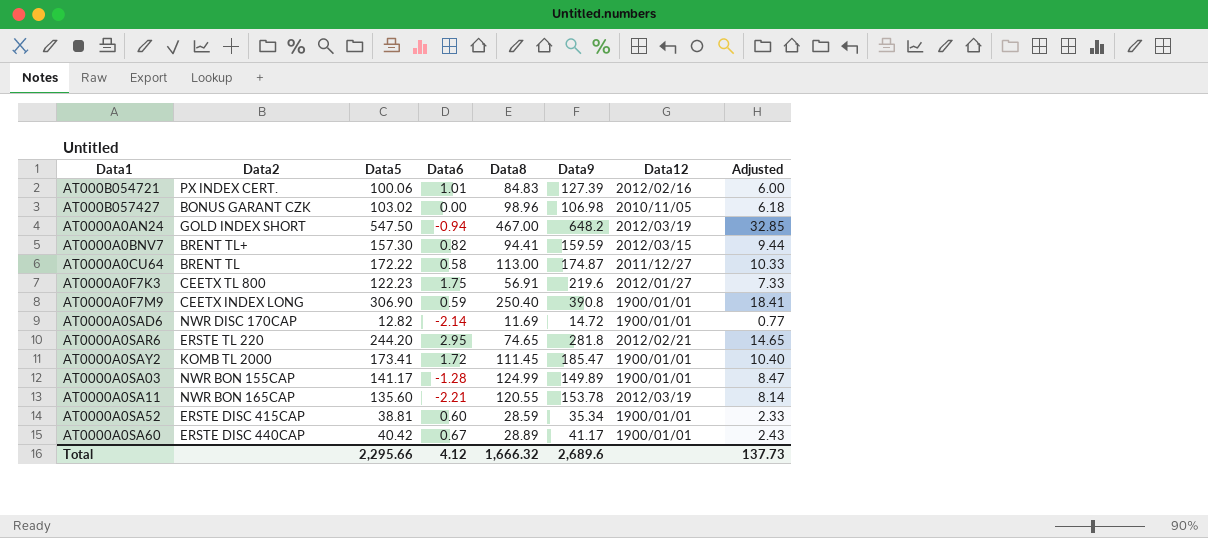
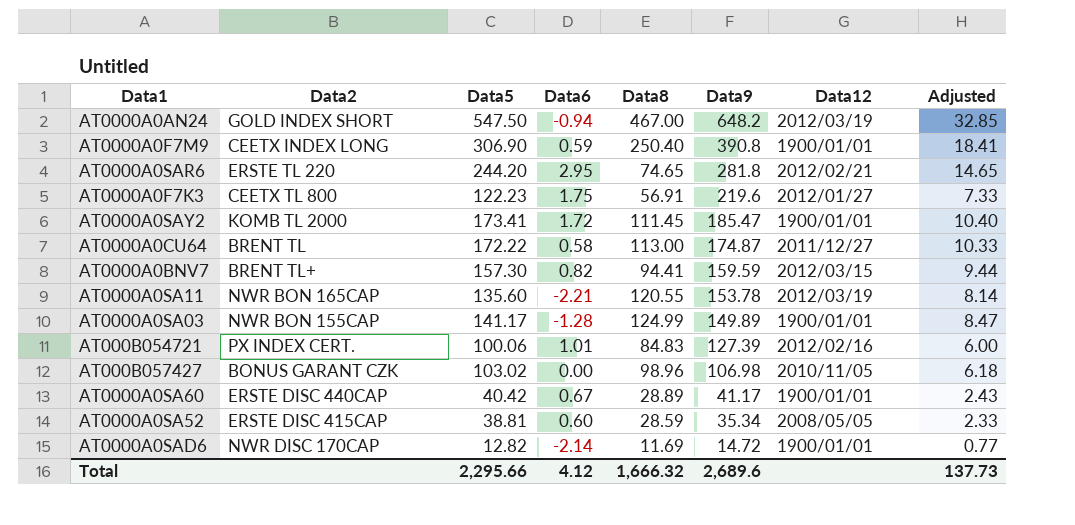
row order: none -> Data9 descending
AT0000A0SA52 | Data12: 1900/01/01 -> 2008/05/05

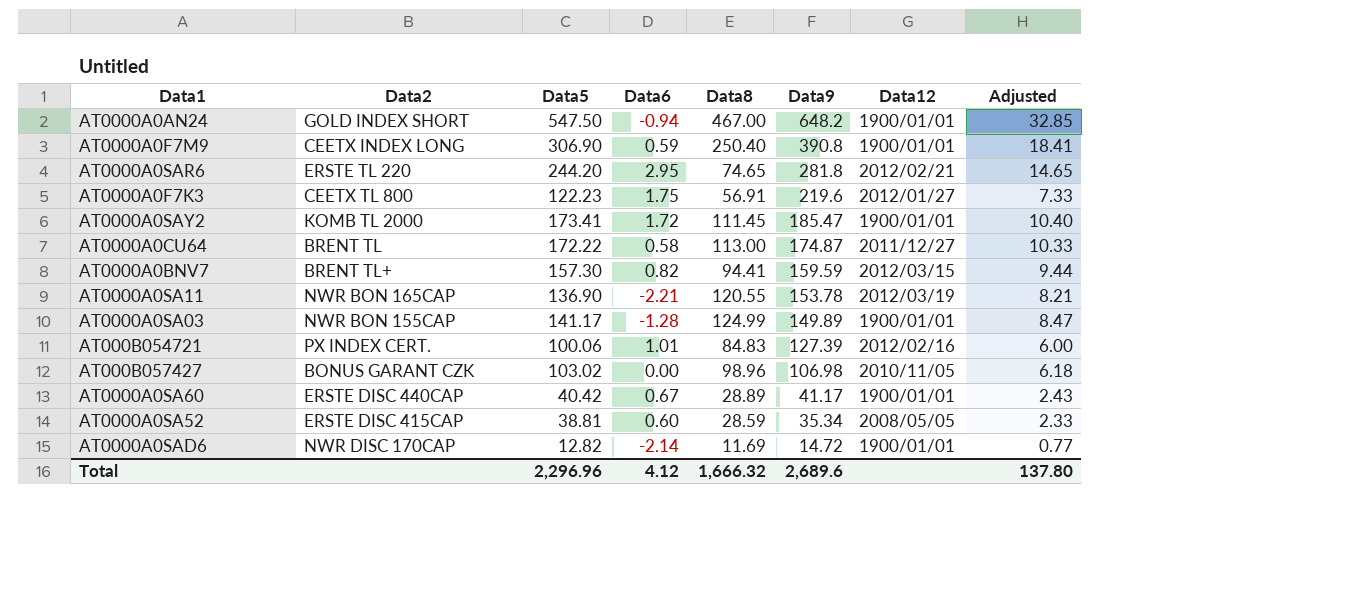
AT0000A0AN24 | Data12: 2012/03/19 -> 1900/01/01
AT0000A0SA11 | Data5: 135.60 -> 136.90
AT0000A0SA11 | Adjusted: 8.14 -> 8.21
Total | Data5: 2,295.66 -> 2,296.96
Total | Adjusted: 137.73 -> 137.80

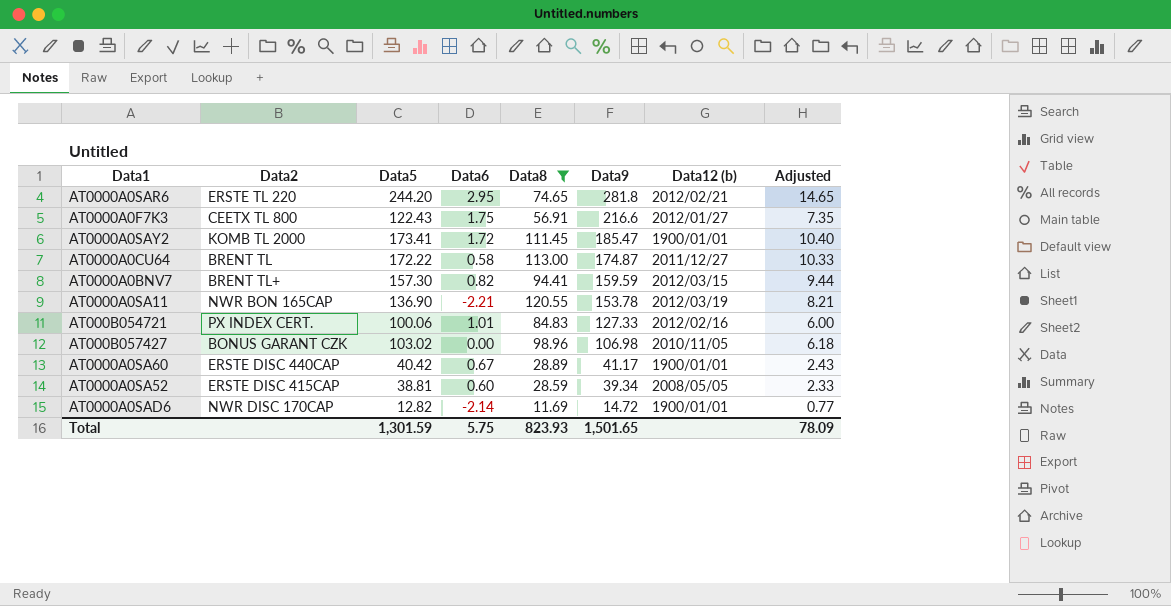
filter: none -> Data8 <= 120.55
column name: Data12 -> Data12 (b)
AT0000A0F7K3 | Data5: 122.23 -> 122.43
AT0000A0F7K3 | Data9: 219.6 -> 216.6
AT0000A0F7K3 | Adjusted: 7.33 -> 7.35
AT000B054721 | Data9: 127.39 -> 127.33
AT0000A0SA52 | Data9: 35.34 -> 39.34
Total | Data5: 2,296.96 -> 1,301.59
Total | Data6: 4.12 -> 5.75
Total | Data8: 1,666.32 -> 823.93
Total | Data9: 2,689.6 -> 1,501.65
Total | Adjusted: 137.80 -> 78.09

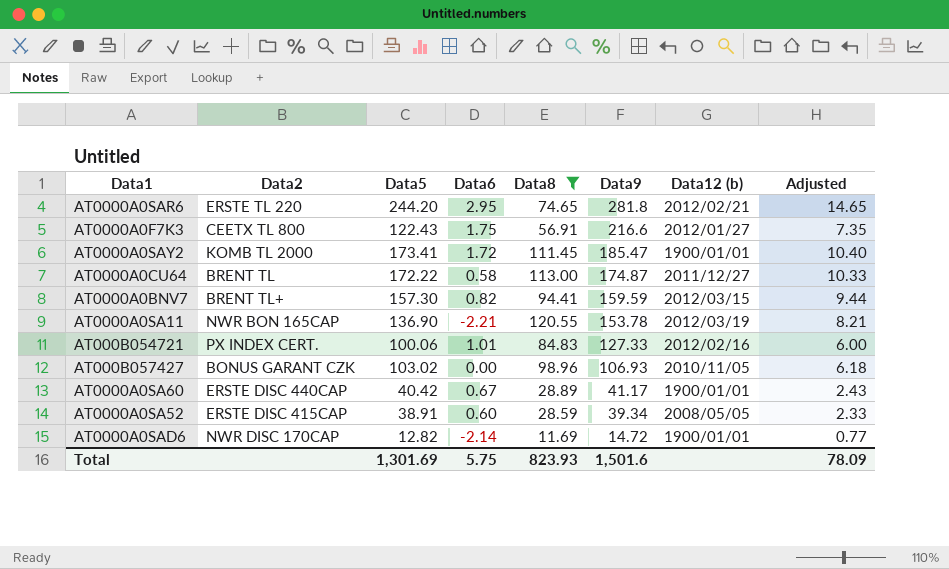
AT000B057427 | Data9: 106.98 -> 106.93
AT0000A0SA52 | Data5: 38.81 -> 38.91
Total | Data5: 1,301.59 -> 1,301.69
Total | Data9: 1,501.65 -> 1,501.6

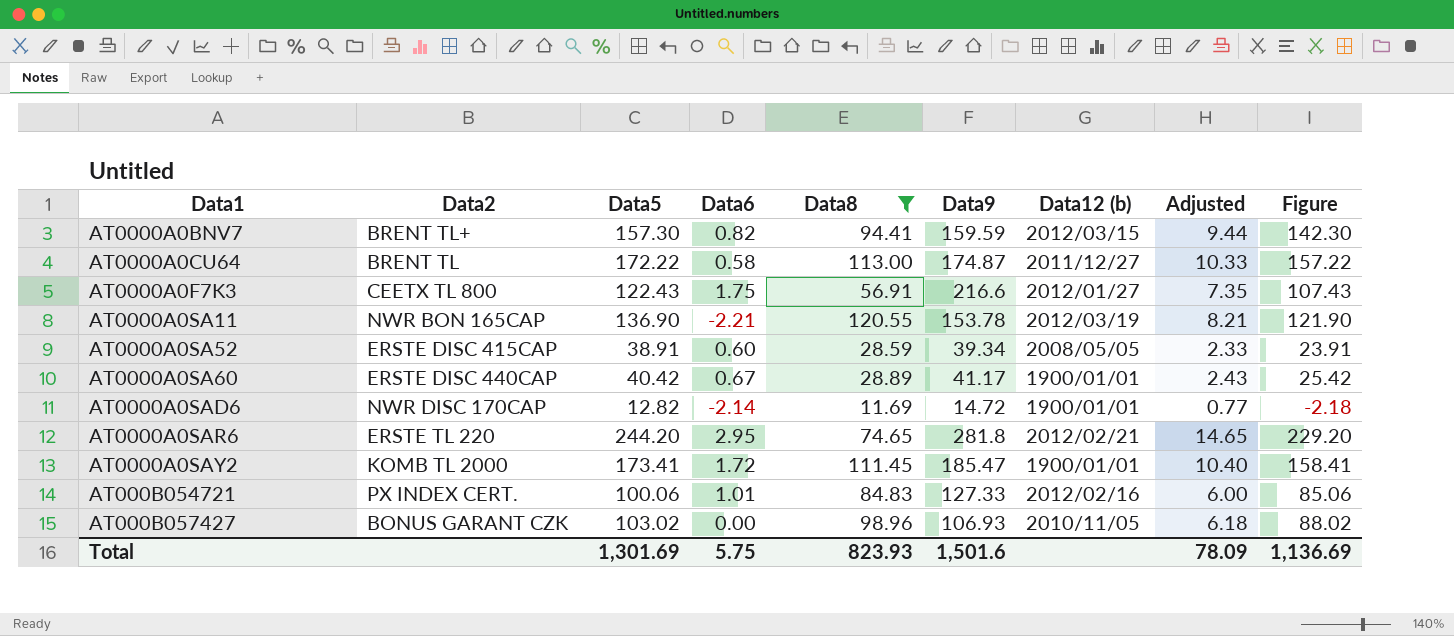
row order: Data9 descending -> Data1 ascending
column Figure | formula: none -> [Data5] - 15

